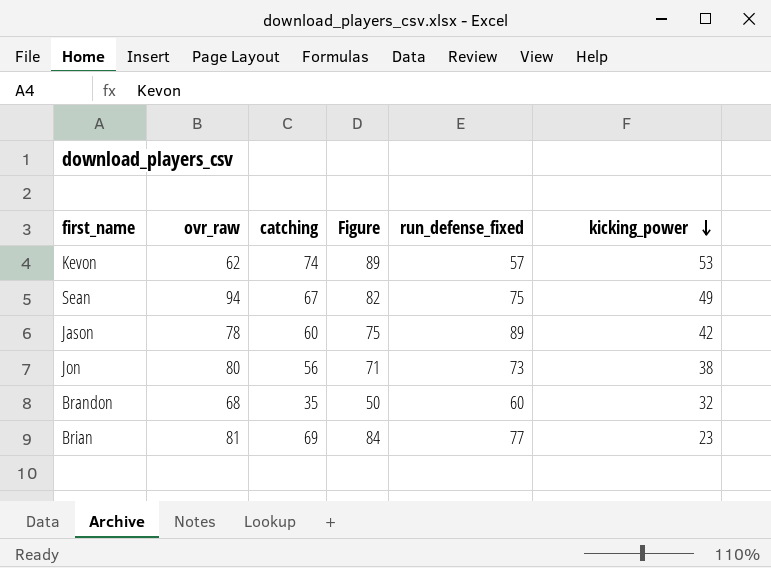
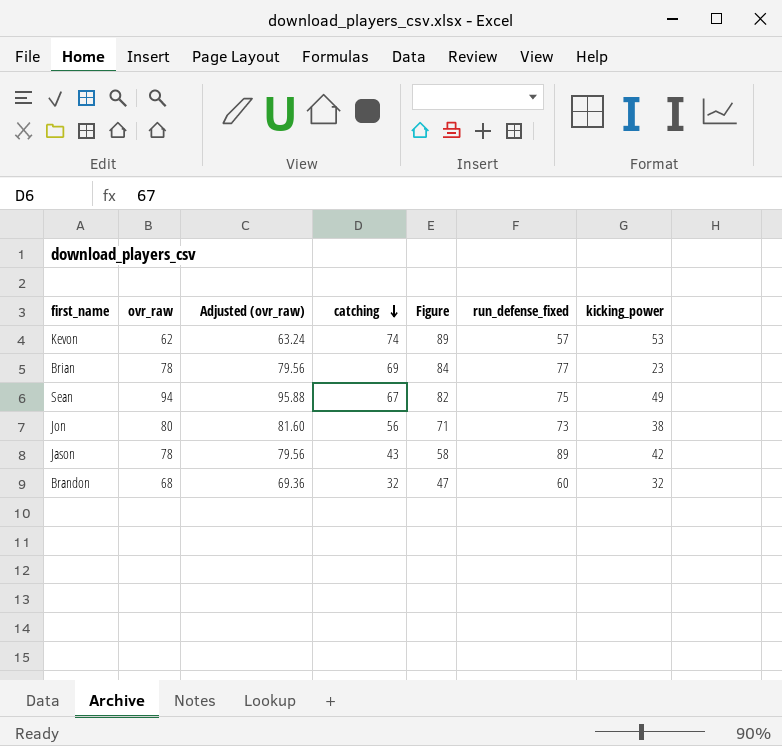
row order: kicking_power descending -> catching descending
column Adjusted (ovr_raw) | formula: none -> [ovr_raw] * 1.02
Brian | ovr_raw: 81 -> 78
Jason | catching: 60 -> 43
Jason | Figure: 75 -> 58
Brandon | catching: 35 -> 32
Brandon | Figure: 50 -> 47

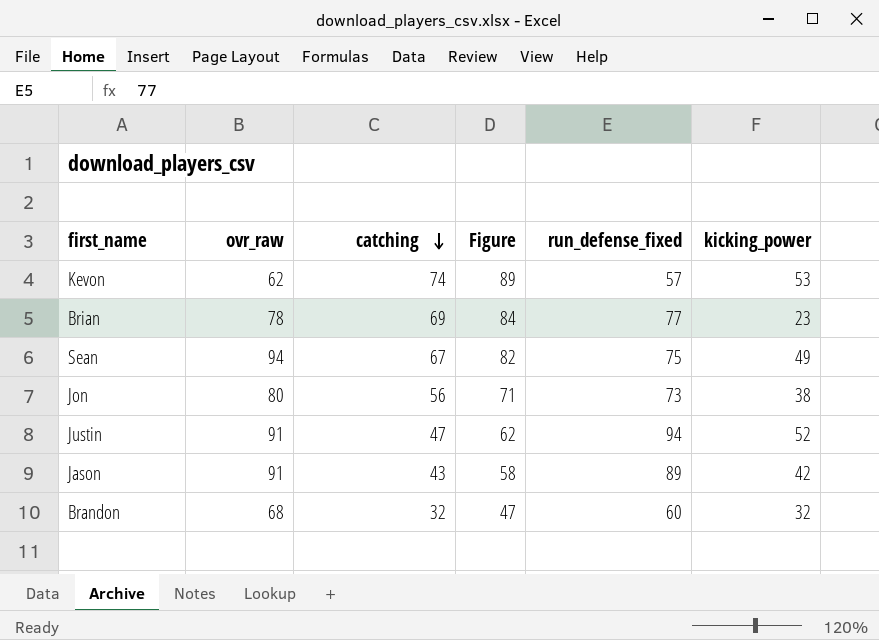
column Adjusted (ovr_raw) | formula: [ovr_raw] * 1.02 -> none
row Justin: none -> 91 | 47 | 62 | 94 | 52
Jason | ovr_raw: 78 -> 91

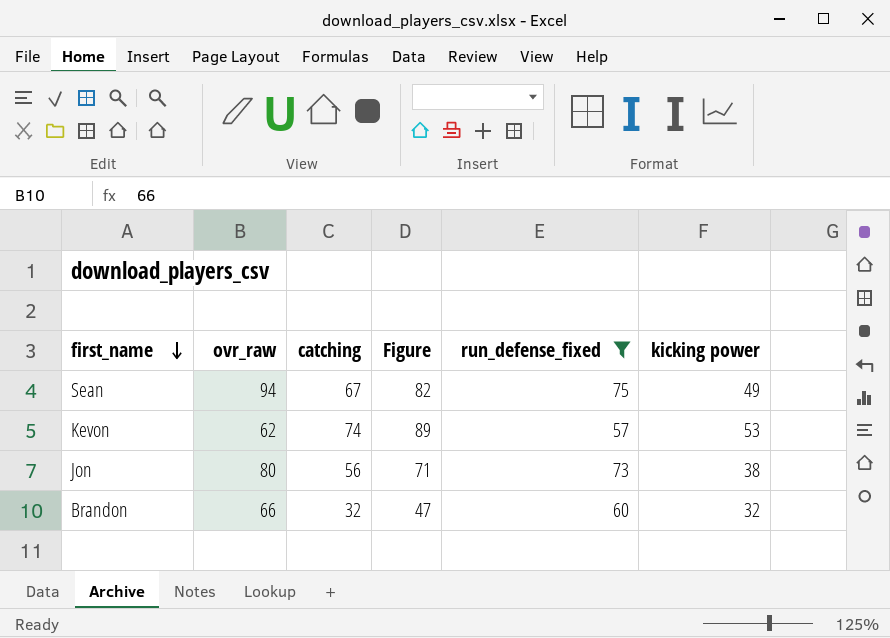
filter: none -> run_defense_fixed <= 75
row order: catching descending -> first_name descending
column name: kicking_power -> kicking power
Brandon | ovr_raw: 68 -> 66

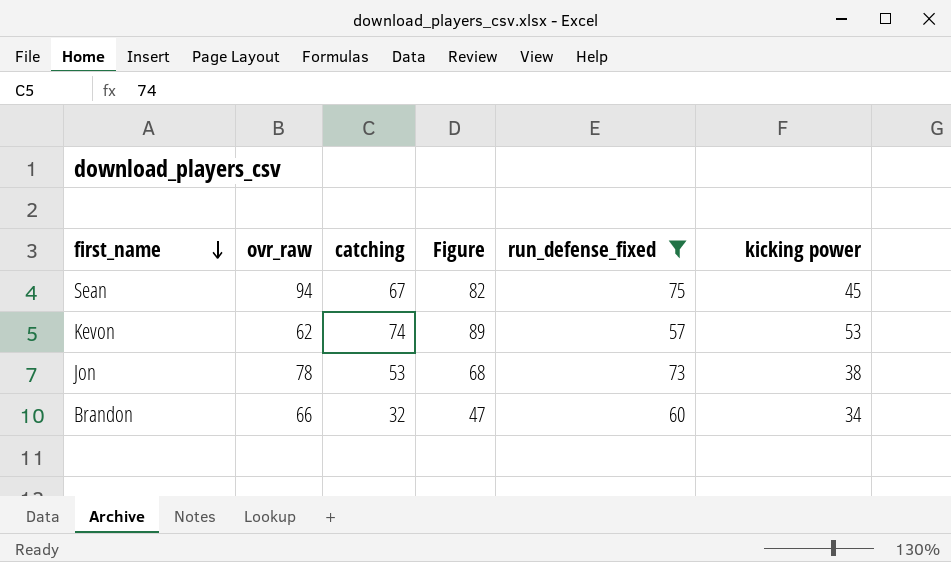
Sean | kicking power: 49 -> 45
Jon | ovr_raw: 80 -> 78
Jon | catching: 56 -> 53
Jon | Figure: 71 -> 68
Brandon | kicking power: 32 -> 34

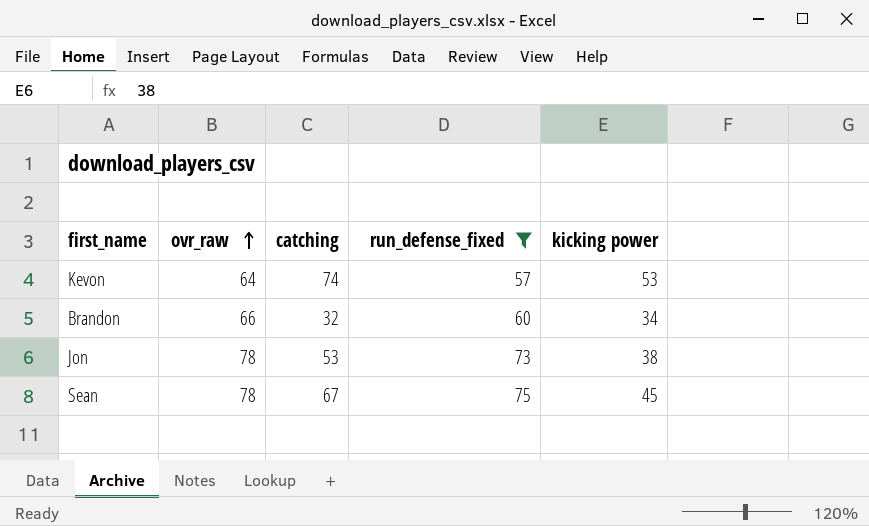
row order: first_name descending -> ovr_raw ascending
column Figure | formula: [catching] + 15 -> none
Kevon | ovr_raw: 62 -> 64
Sean | ovr_raw: 94 -> 78

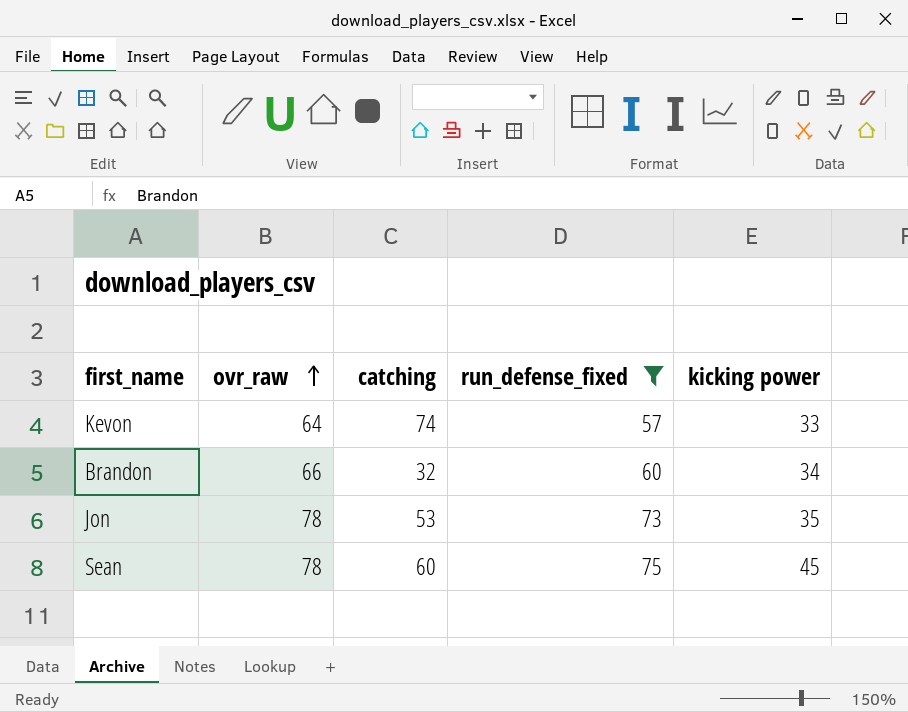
Kevon | kicking power: 53 -> 33
Jon | kicking power: 38 -> 35
Sean | catching: 67 -> 60

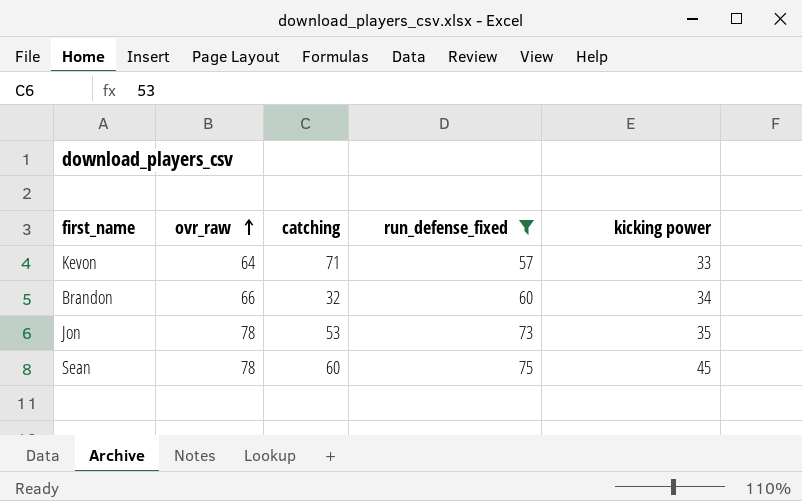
Kevon | catching: 74 -> 71

